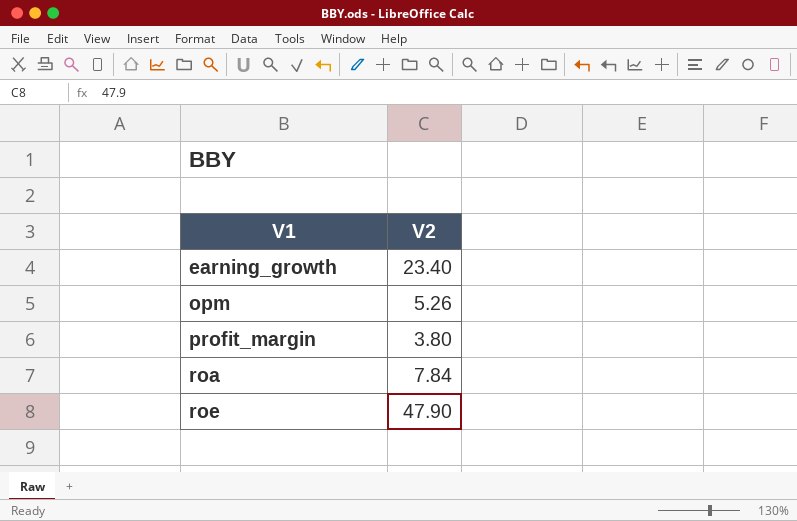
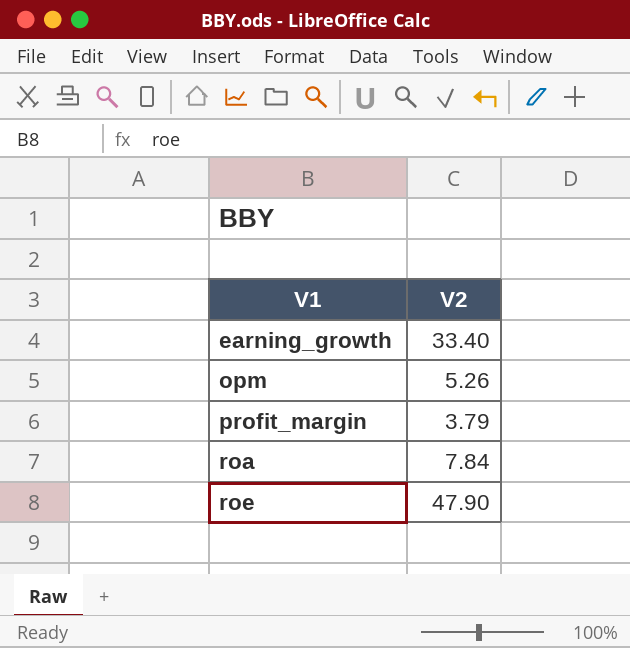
earning_growth | V2: 23.40 -> 33.40
profit_margin | V2: 3.80 -> 3.79

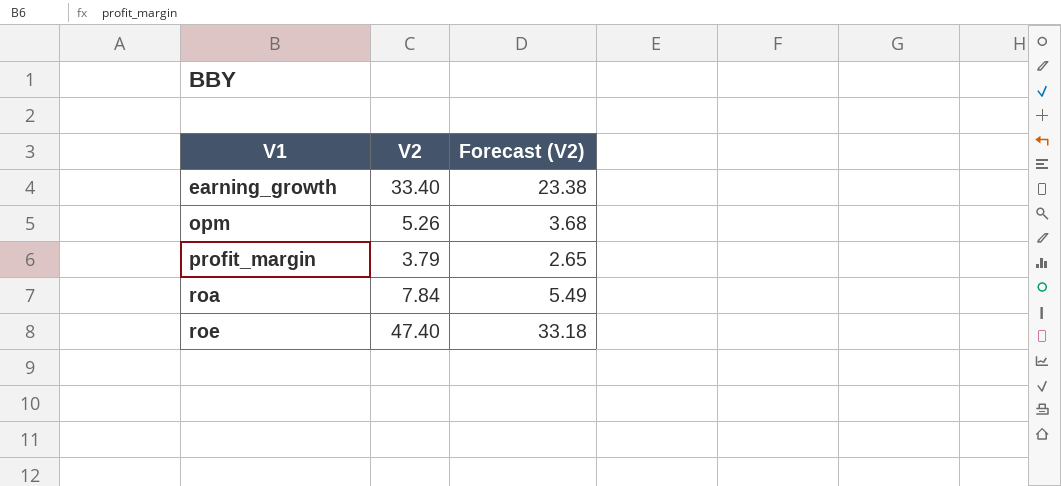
column Forecast (V2) | formula: none -> [V2] * 0.7
roe | V2: 47.90 -> 47.40

